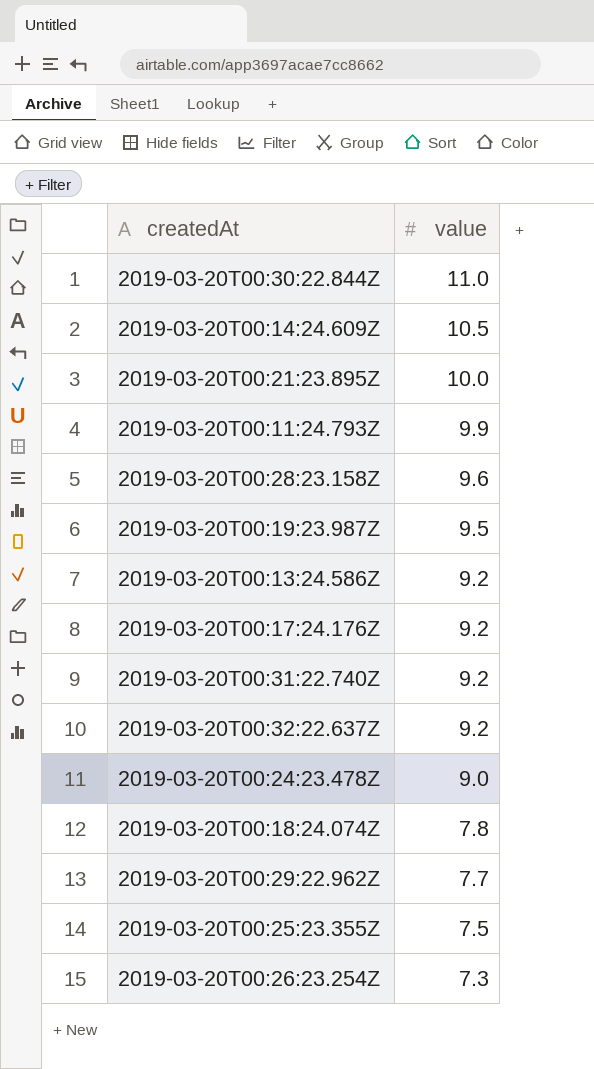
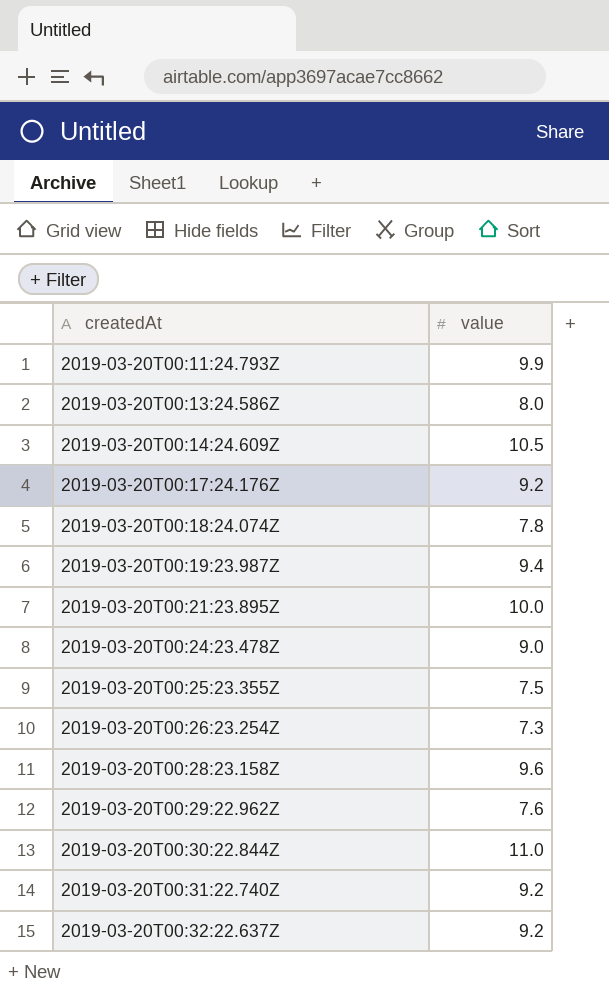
row order: value descending -> createdAt ascending
2019-03-20T00:13:24.586Z | value: 9.2 -> 8.0
2019-03-20T00:19:23.987Z | value: 9.5 -> 9.4
2019-03-20T00:29:22.962Z | value: 7.7 -> 7.6

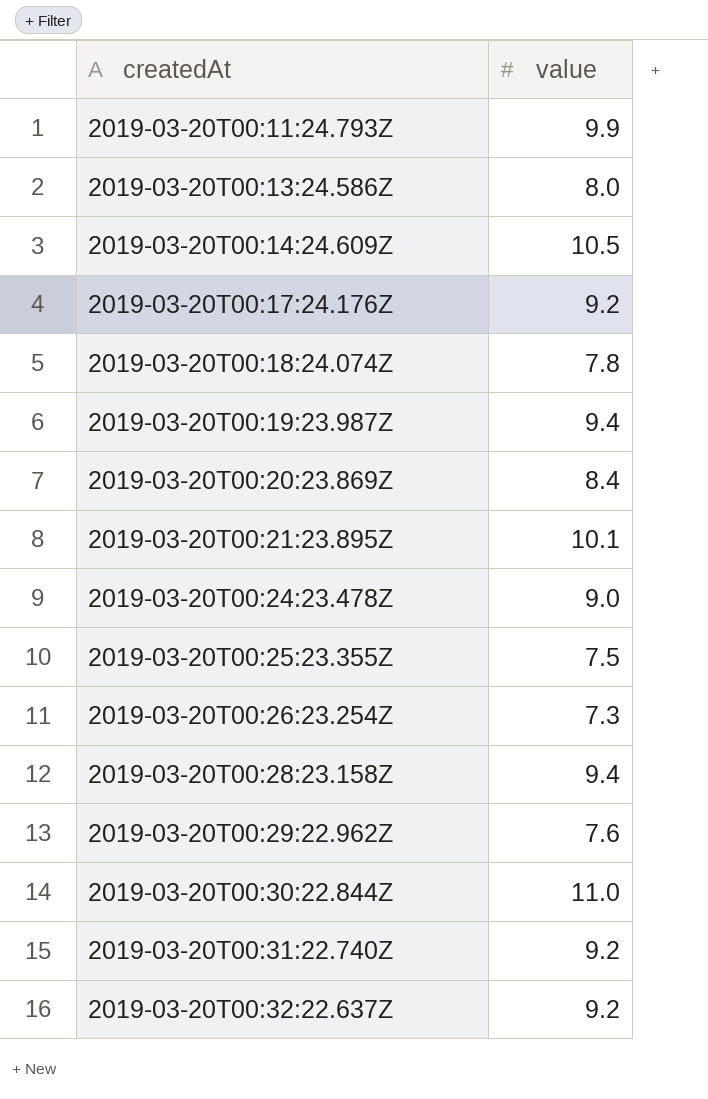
row 2019-03-20T00:20:23.869Z: none -> 8.4
2019-03-20T00:21:23.895Z | value: 10.0 -> 10.1
2019-03-20T00:28:23.158Z | value: 9.6 -> 9.4

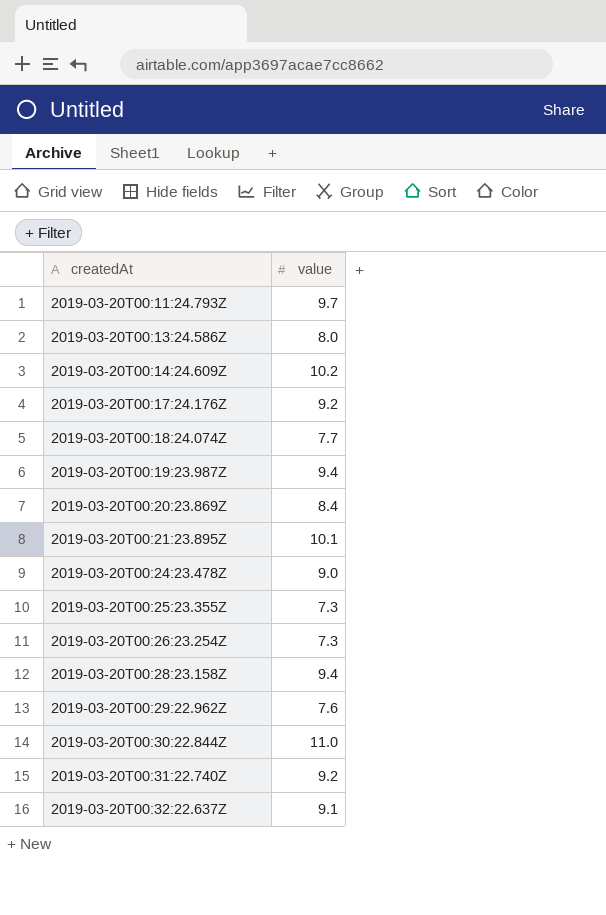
2019-03-20T00:11:24.793Z | value: 9.9 -> 9.7
2019-03-20T00:14:24.609Z | value: 10.5 -> 10.2
2019-03-20T00:18:24.074Z | value: 7.8 -> 7.7
2019-03-20T00:25:23.355Z | value: 7.5 -> 7.3
2019-03-20T00:32:22.637Z | value: 9.2 -> 9.1

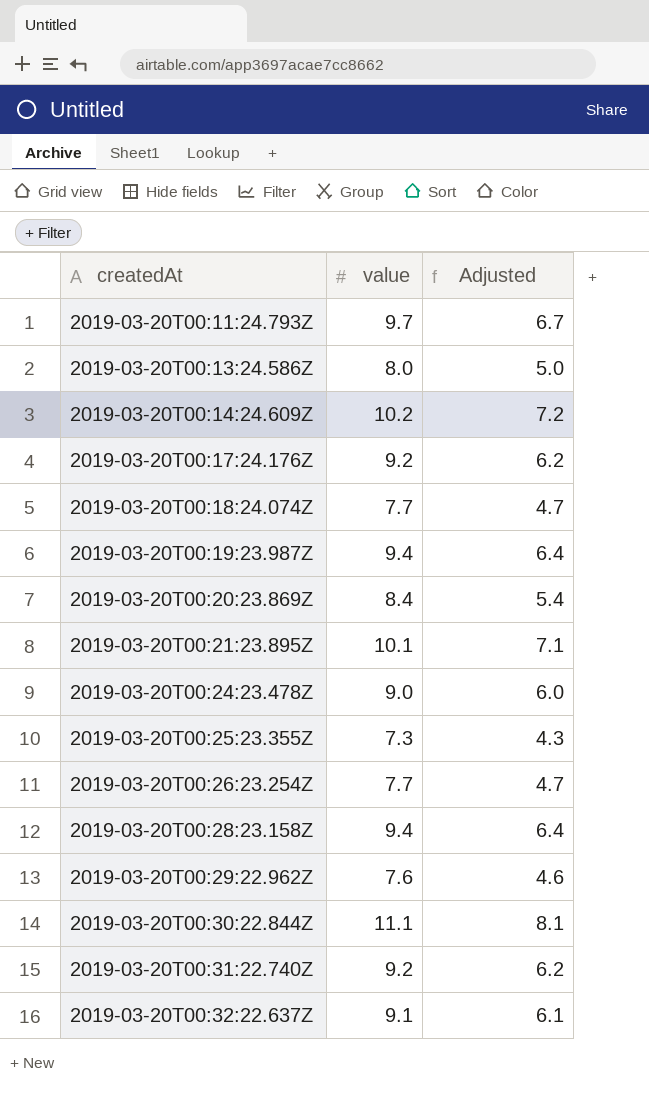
column Adjusted | formula: none -> [value] - 3
2019-03-20T00:26:23.254Z | value: 7.3 -> 7.7
2019-03-20T00:30:22.844Z | value: 11.0 -> 11.1

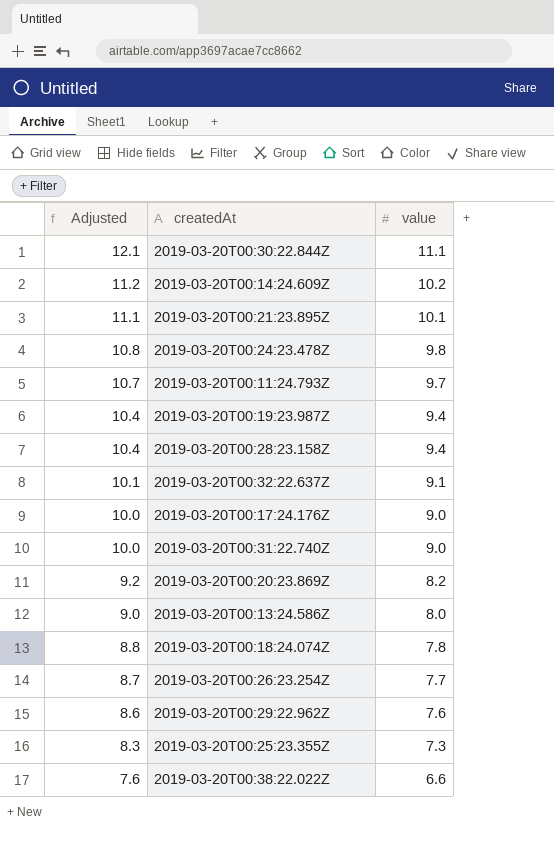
row order: createdAt ascending -> Adjusted descending
column Adjusted | formula: [value] - 3 -> [value] + 1
column Adjusted | position: 3 -> 1
2019-03-20T00:24:23.478Z | value: 9.0 -> 9.8
2019-03-20T00:17:24.176Z | value: 9.2 -> 9.0
2019-03-20T00:31:22.740Z | value: 9.2 -> 9.0
2019-03-20T00:20:23.869Z | value: 8.4 -> 8.2
2019-03-20T00:18:24.074Z | value: 7.7 -> 7.8
row 2019-03-20T00:38:22.022Z: none -> 7.6 | 6.6

